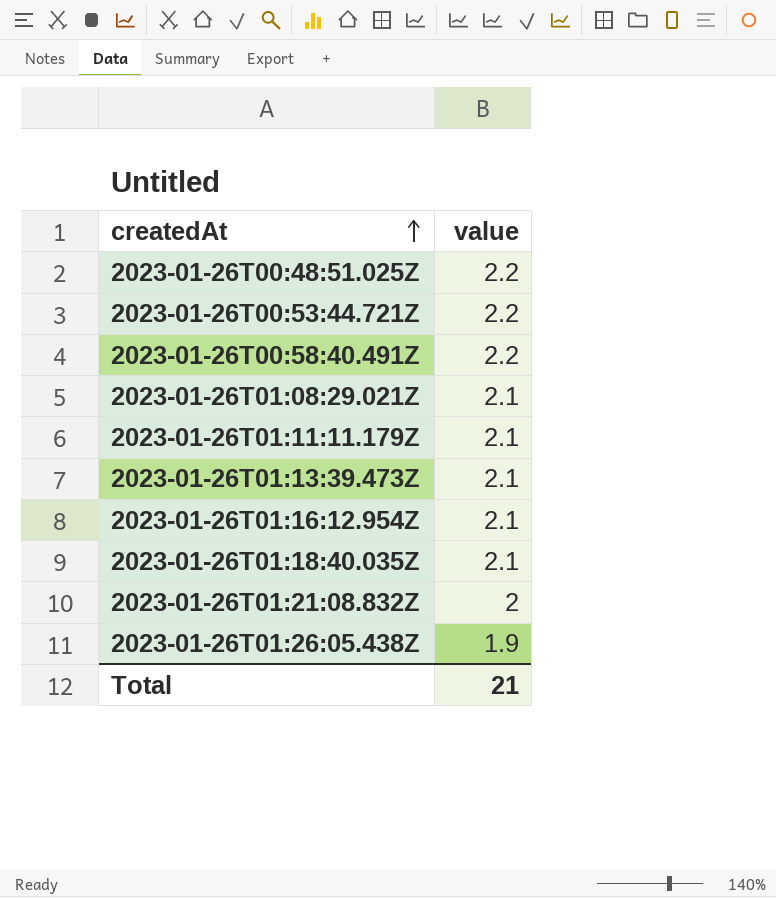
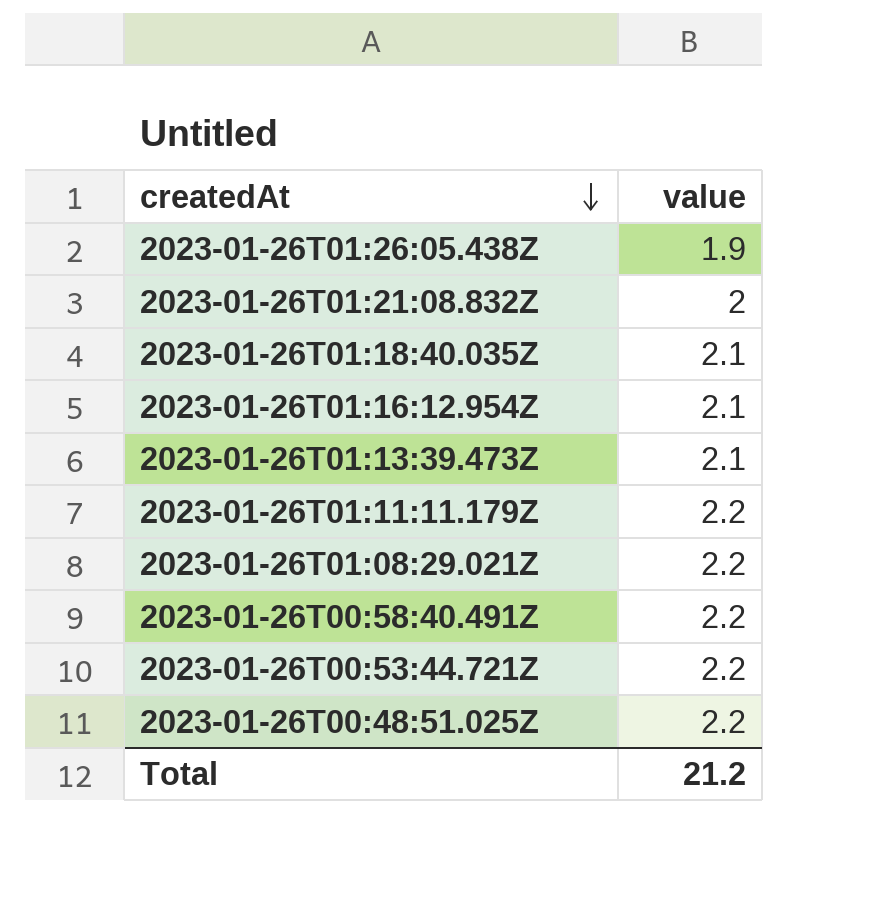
row order: createdAt ascending -> createdAt descending
2023-01-26T01:11:11.179Z | value: 2.1 -> 2.2
2023-01-26T01:08:29.021Z | value: 2.1 -> 2.2
Total | value: 21 -> 21.2

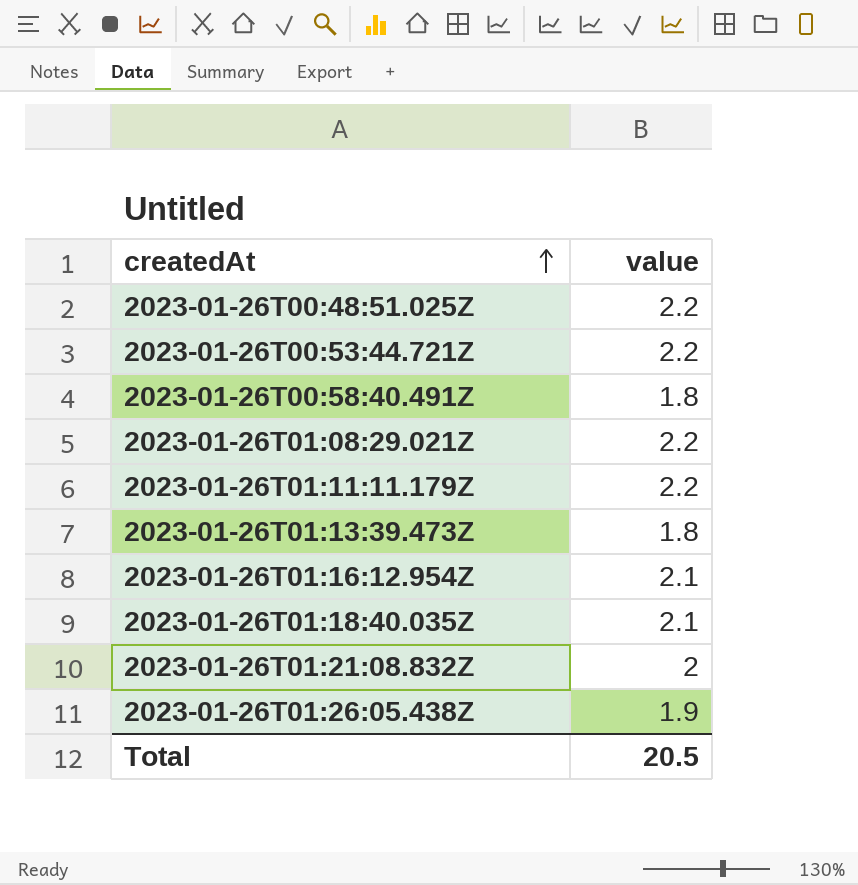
row order: createdAt descending -> createdAt ascending
2023-01-26T00:58:40.491Z | value: 2.2 -> 1.8
2023-01-26T01:13:39.473Z | value: 2.1 -> 1.8
Total | value: 21.2 -> 20.5

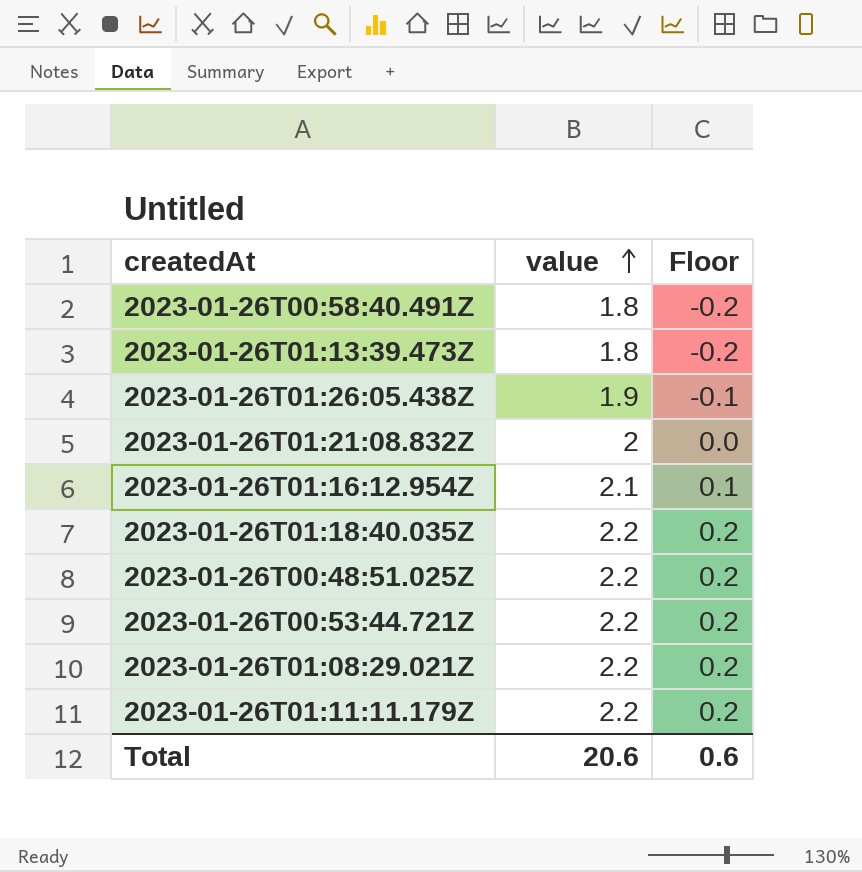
row order: createdAt ascending -> value ascending
column Floor | formula: none -> [value] - 2
2023-01-26T01:18:40.035Z | value: 2.1 -> 2.2
Total | value: 20.5 -> 20.6

